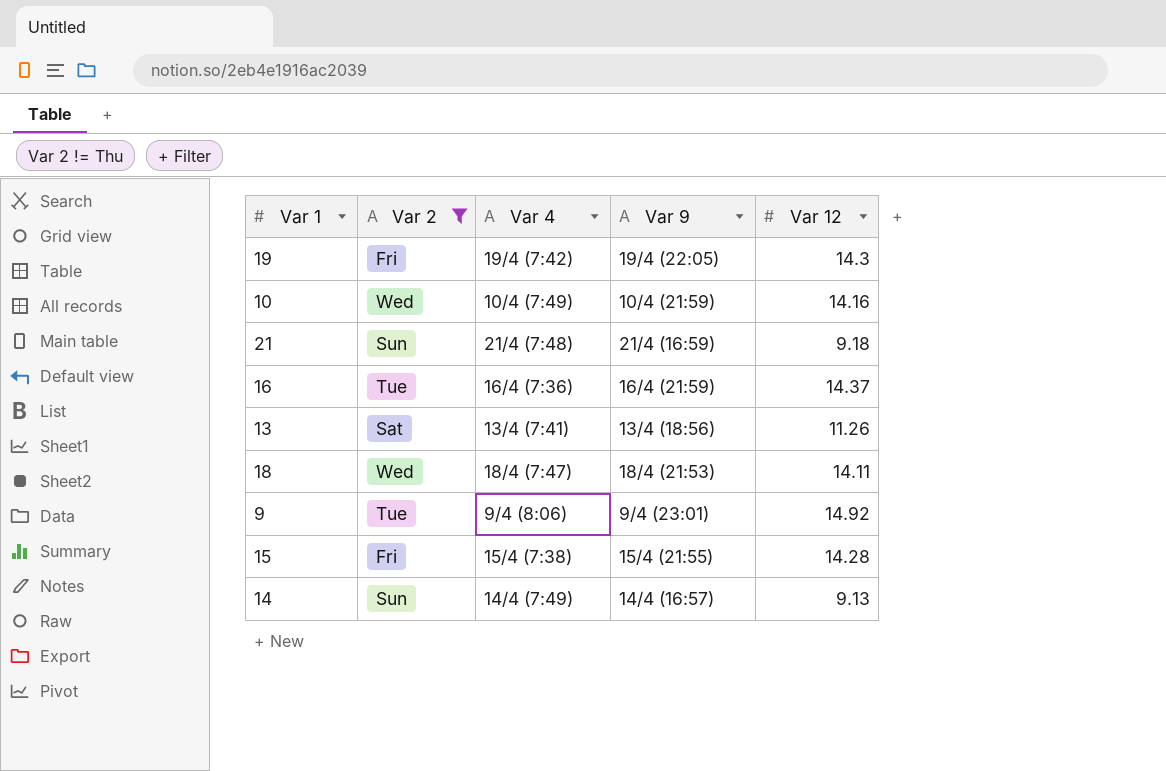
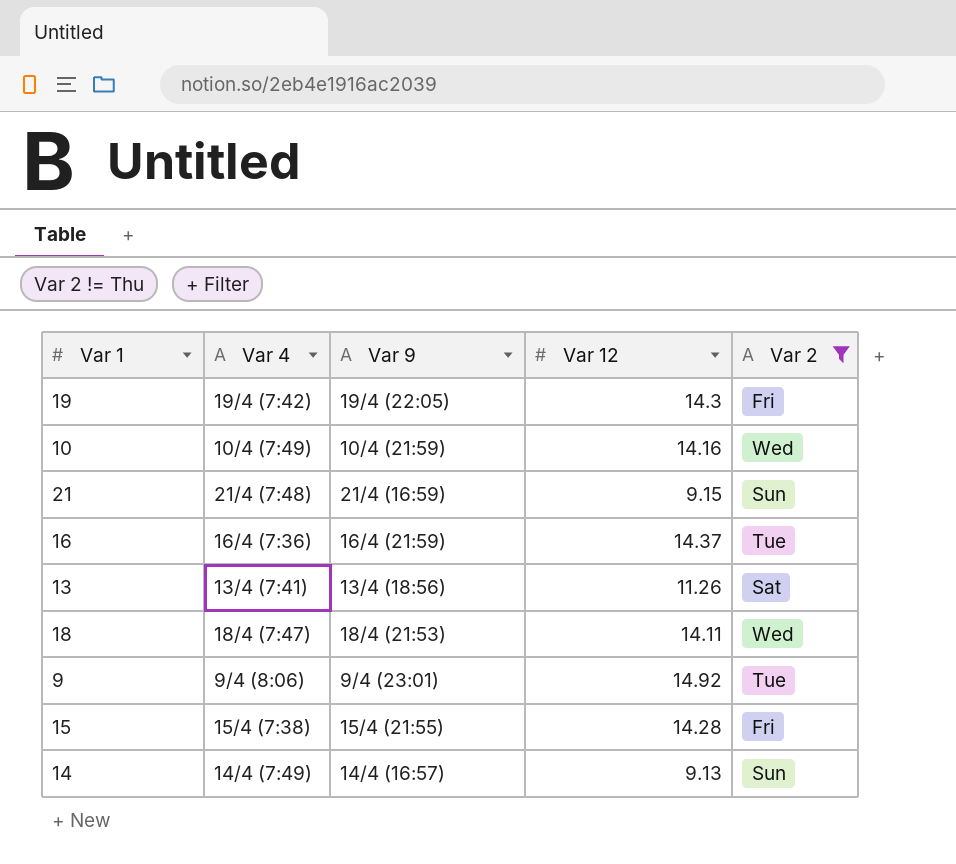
column Var 2 | position: 2 -> 5
21 | Var 12: 9.18 -> 9.15

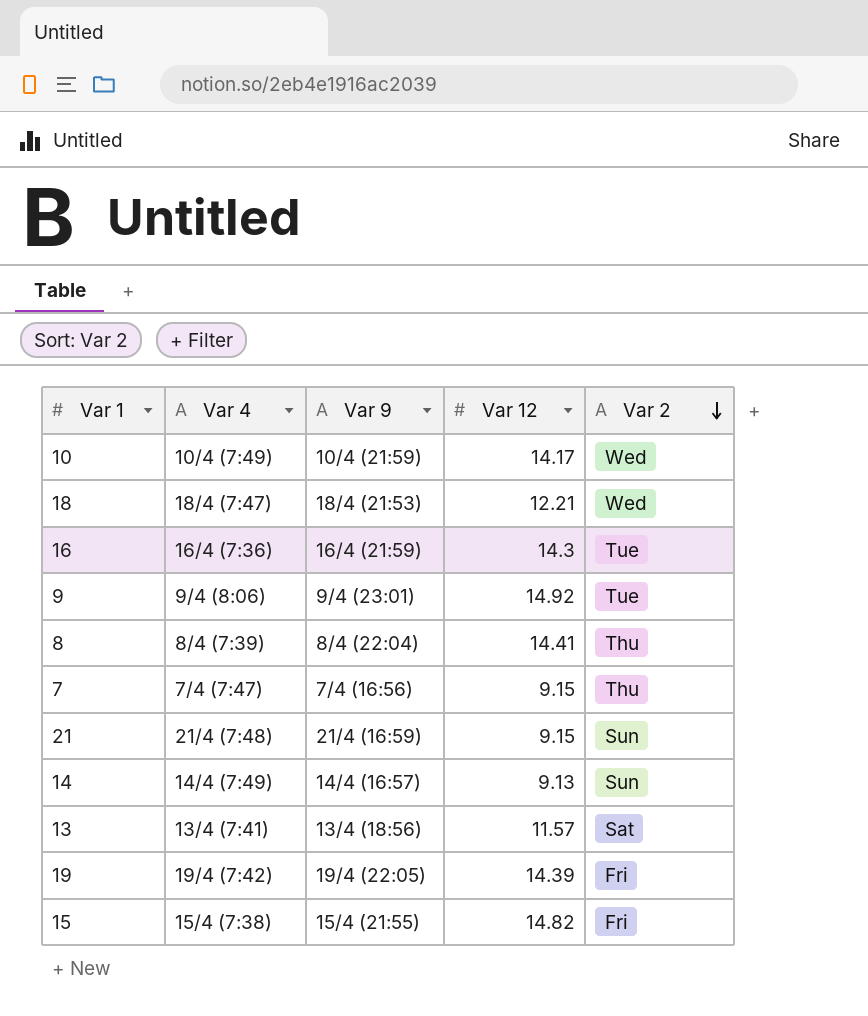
filter: Var 2 != Thu -> none
row order: none -> Var 2 descending
10 | Var 12: 14.16 -> 14.17
18 | Var 12: 14.11 -> 12.21
16 | Var 12: 14.37 -> 14.3
13 | Var 12: 11.26 -> 11.57
19 | Var 12: 14.3 -> 14.39
15 | Var 12: 14.28 -> 14.82

